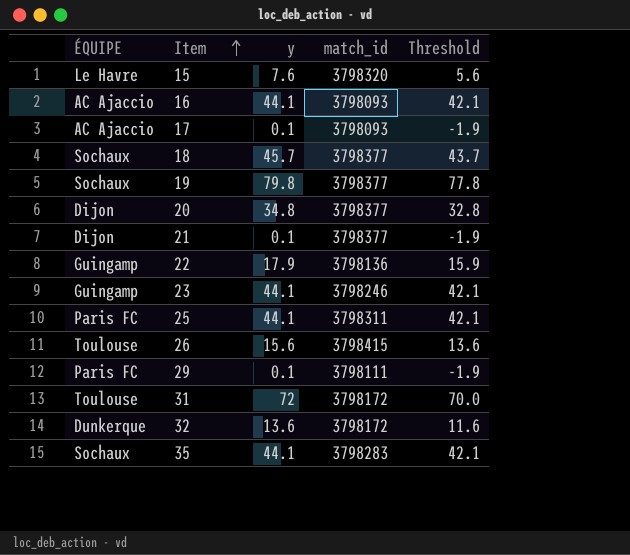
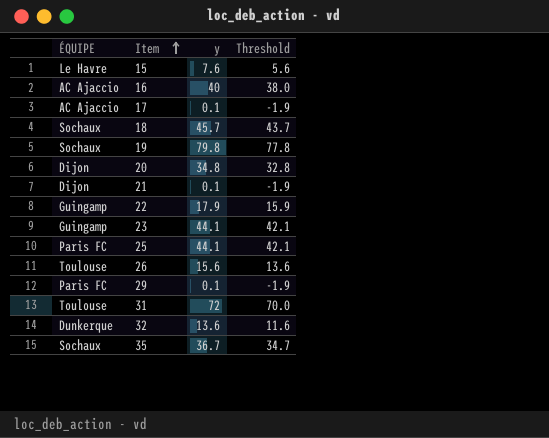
column match_id | position: 4 -> none
16 | y: 44.1 -> 40
16 | Threshold: 42.1 -> 38.0
35 | y: 44.1 -> 36.7
35 | Threshold: 42.1 -> 34.7

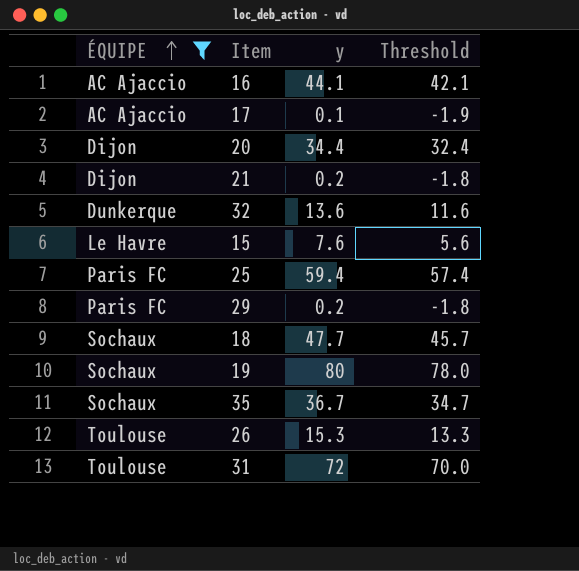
filter: none -> ÉQUIPE != Guingamp
row order: Item ascending -> ÉQUIPE ascending
16 | y: 40 -> 44.1
16 | Threshold: 38.0 -> 42.1
20 | y: 34.8 -> 34.4
20 | Threshold: 32.8 -> 32.4
21 | y: 0.1 -> 0.2
21 | Threshold: -1.9 -> -1.8
25 | y: 44.1 -> 59.4
25 | Threshold: 42.1 -> 57.4
29 | y: 0.1 -> 0.2
29 | Threshold: -1.9 -> -1.8
18 | y: 45.7 -> 47.7
18 | Threshold: 43.7 -> 45.7
19 | y: 79.8 -> 80
19 | Threshold: 77.8 -> 78.0
26 | y: 15.6 -> 15.3
26 | Threshold: 13.6 -> 13.3

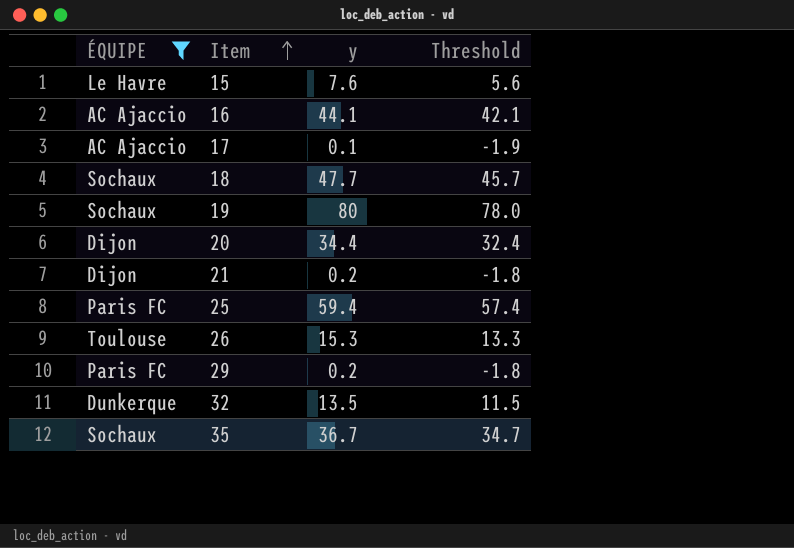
row order: ÉQUIPE ascending -> Item ascending
row 31: Toulouse | 72 | 70.0 -> none
32 | y: 13.6 -> 13.5
32 | Threshold: 11.6 -> 11.5

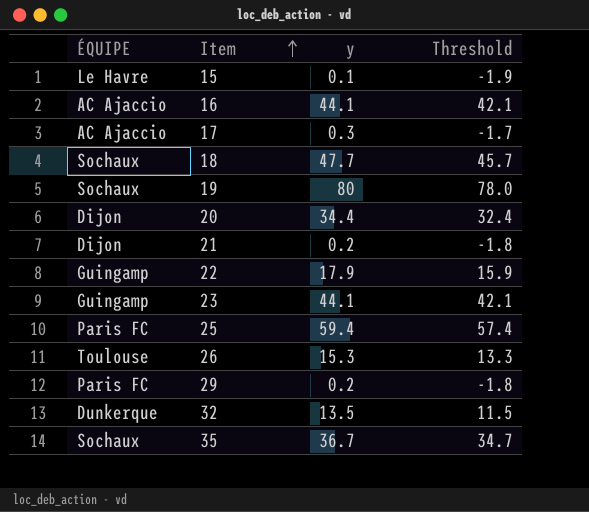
filter: ÉQUIPE != Guingamp -> none
15 | y: 7.6 -> 0.1
15 | Threshold: 5.6 -> -1.9
17 | y: 0.1 -> 0.3
17 | Threshold: -1.9 -> -1.7

